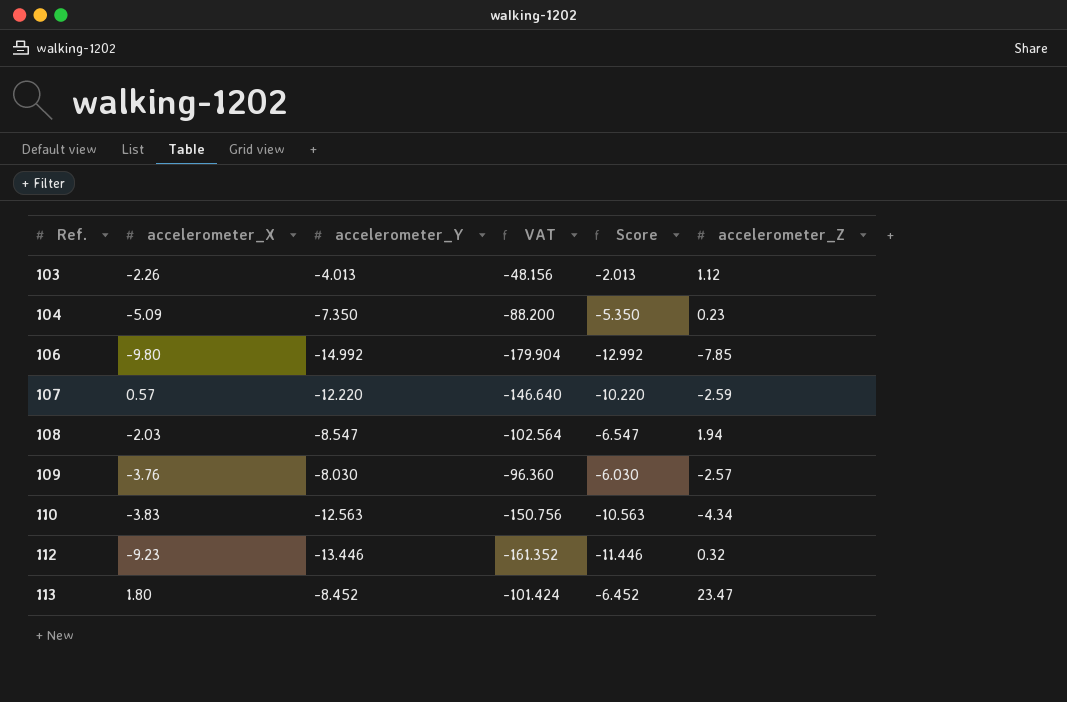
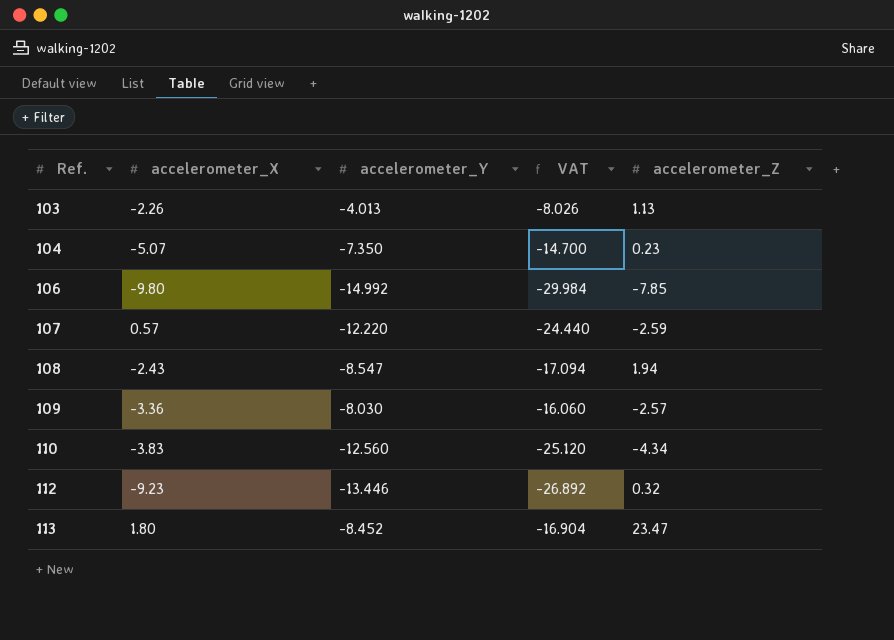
column Score | formula: [accelerometer_Y] + 2 -> none
column VAT | formula: [accelerometer_Y] * 12 -> [accelerometer_Y] * 2
103 | accelerometer_Z: 1.12 -> 1.13
104 | accelerometer_X: -5.09 -> -5.07
108 | accelerometer_X: -2.03 -> -2.43
109 | accelerometer_X: -3.76 -> -3.36
110 | accelerometer_Y: -12.563 -> -12.560

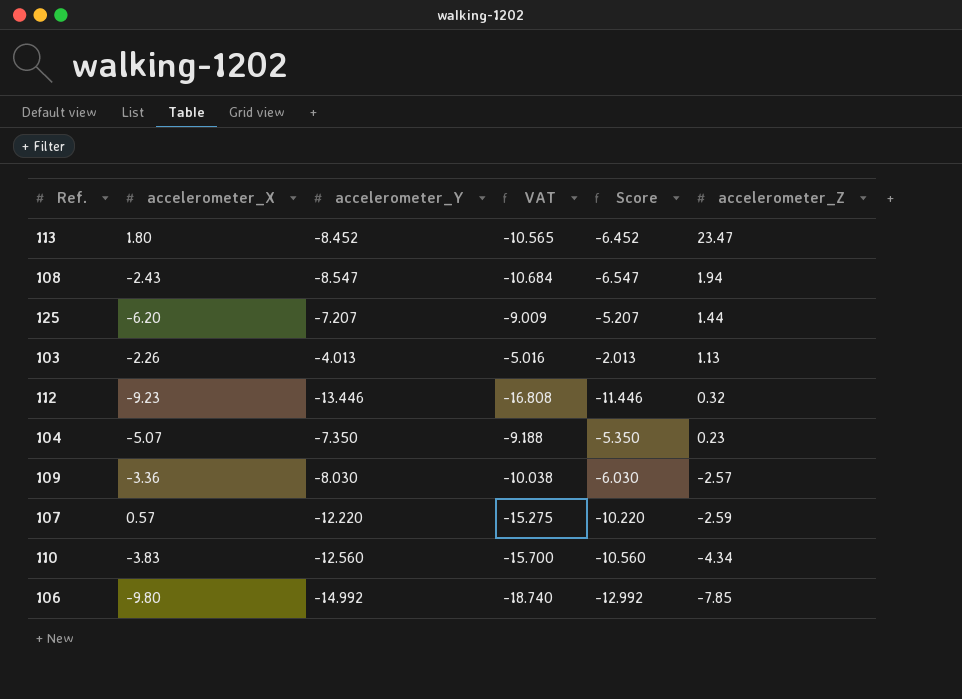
row order: Ref. ascending -> accelerometer_Z descending
column VAT | formula: [accelerometer_Y] * 2 -> [accelerometer_Y] * 1.25
column Score | formula: none -> [accelerometer_Y] + 2
row 125: none -> -6.20 | -7.207 | -9.009 | -5.207 | 1.44

